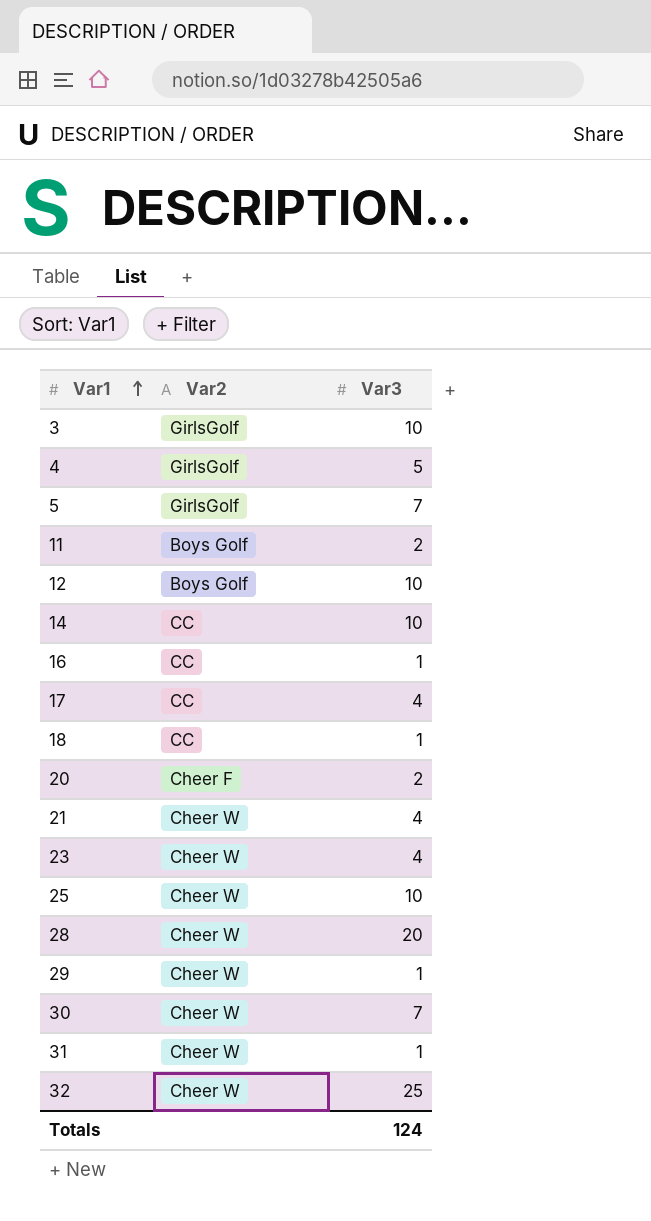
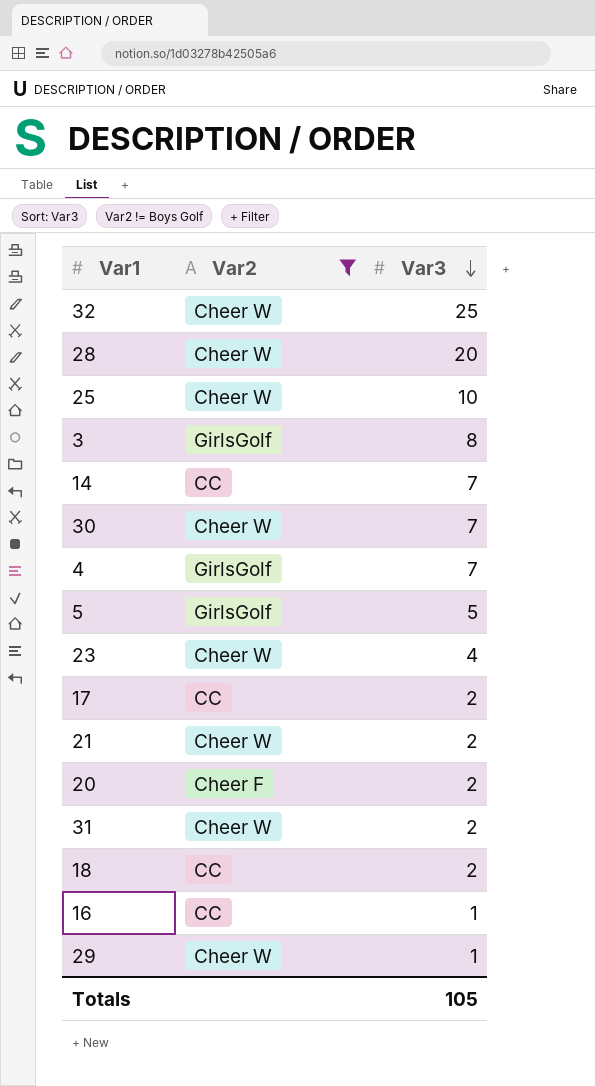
filter: none -> Var2 != Boys Golf
row order: Var1 ascending -> Var3 descending
3 | Var3: 10 -> 8
14 | Var3: 10 -> 7
4 | Var3: 5 -> 7
5 | Var3: 7 -> 5
17 | Var3: 4 -> 2
21 | Var3: 4 -> 2
31 | Var3: 1 -> 2
18 | Var3: 1 -> 2
Totals | Var3: 124 -> 105

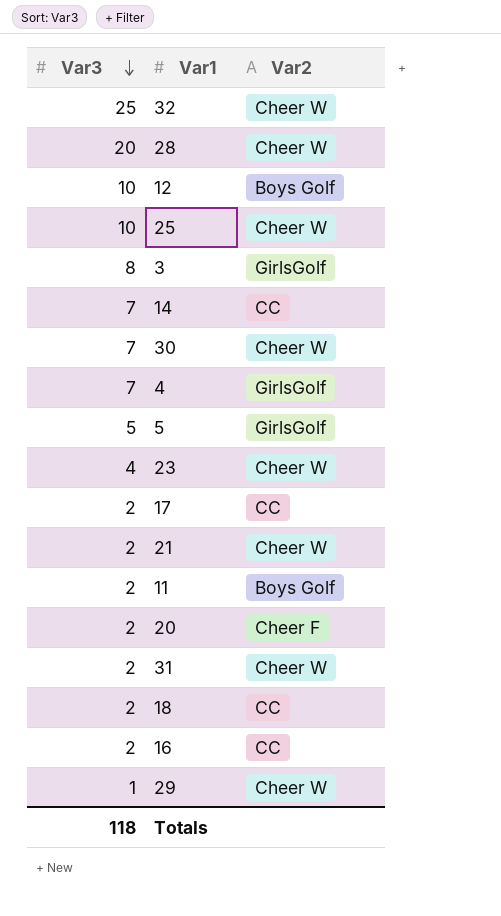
filter: Var2 != Boys Golf -> none
column Var3 | position: 3 -> 1
16 | Var3: 1 -> 2
Totals | Var3: 105 -> 118

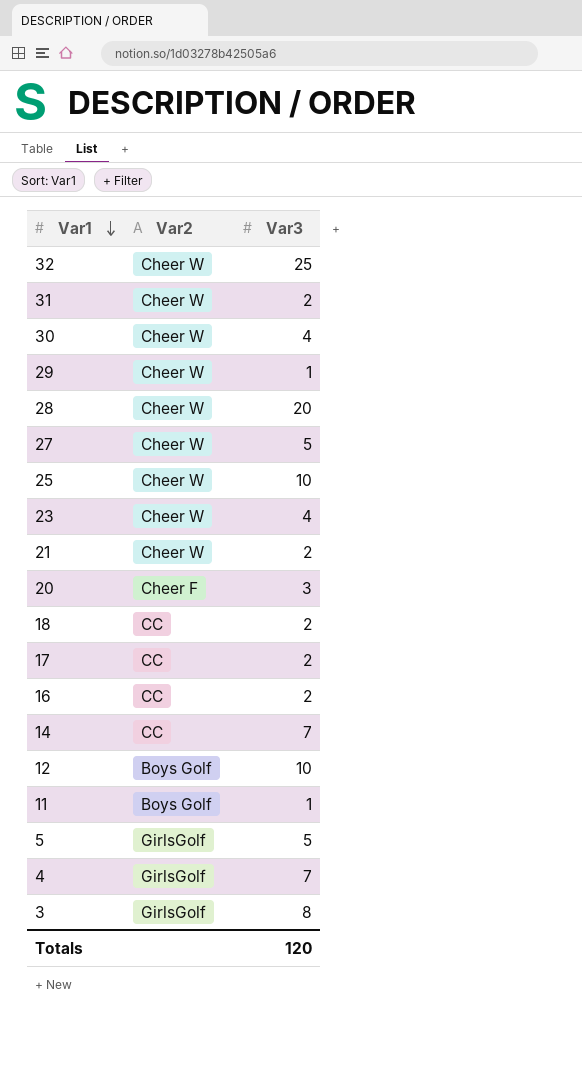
row order: Var3 descending -> Var1 descending
column Var3 | position: 1 -> 3
30 | Var3: 7 -> 4
row 27: none -> Cheer W | 5
20 | Var3: 2 -> 3
11 | Var3: 2 -> 1
Totals | Var3: 118 -> 120

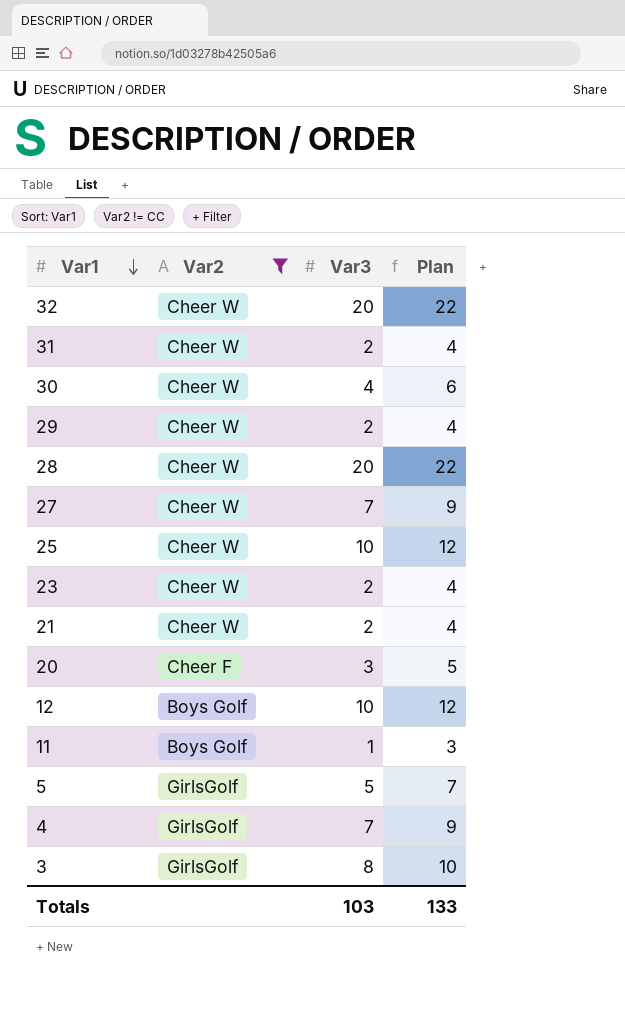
filter: none -> Var2 != CC
column Plan | formula: none -> [Var3] + 2
32 | Var3: 25 -> 20
29 | Var3: 1 -> 2
27 | Var3: 5 -> 7
23 | Var3: 4 -> 2
Totals | Var3: 120 -> 103

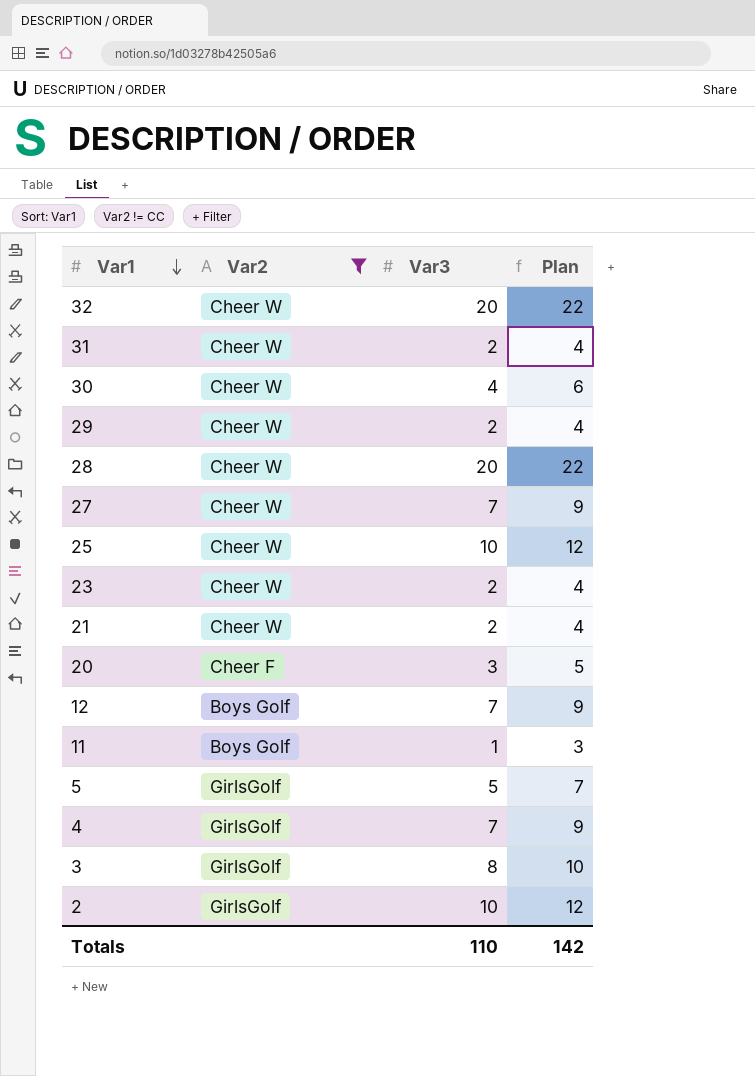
12 | Var3: 10 -> 7
12 | Plan: 12 -> 9
row 2: none -> GirlsGolf | 10 | 12
Totals | Var3: 103 -> 110
Totals | Plan: 133 -> 142

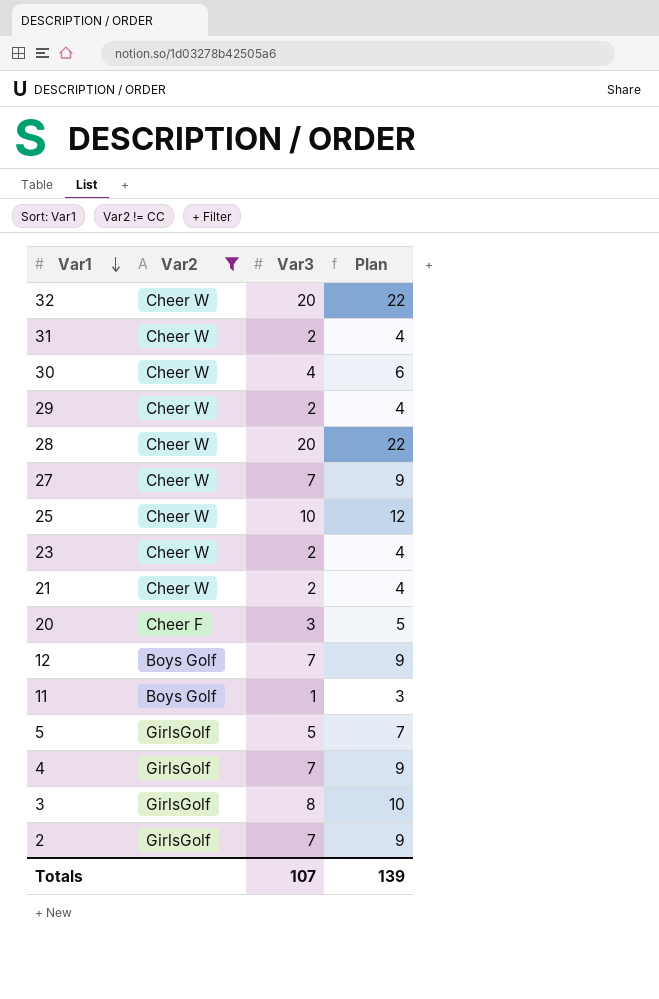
2 | Var3: 10 -> 7
2 | Plan: 12 -> 9
Totals | Var3: 110 -> 107
Totals | Plan: 142 -> 139

